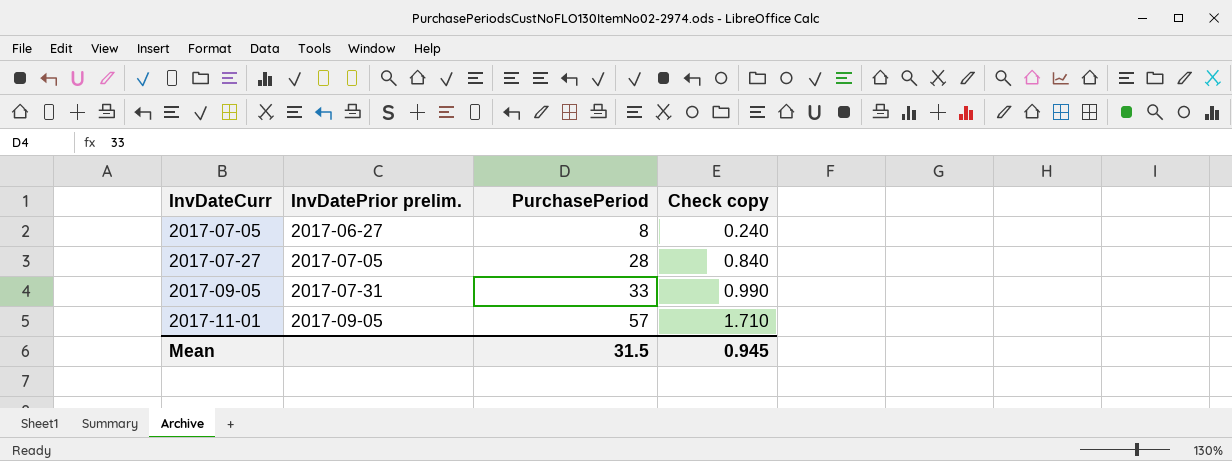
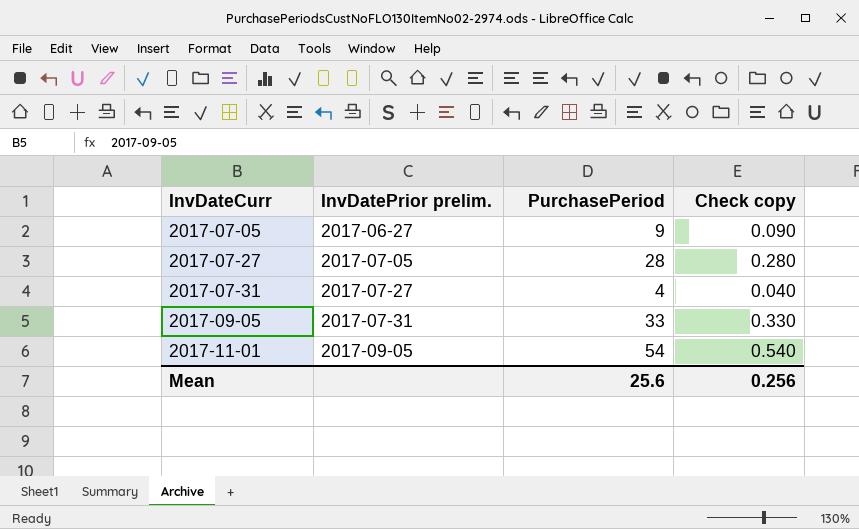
column Check copy | formula: [PurchasePeriod] * 0.03 -> [PurchasePeriod] * 0.01
2017-07-05 | PurchasePeriod: 8 -> 9
row 2017-07-31: none -> 2017-07-27 | 4 | 0.040
2017-11-01 | PurchasePeriod: 57 -> 54
Mean | PurchasePeriod: 31.5 -> 25.6
Mean | Check copy: 0.945 -> 0.256

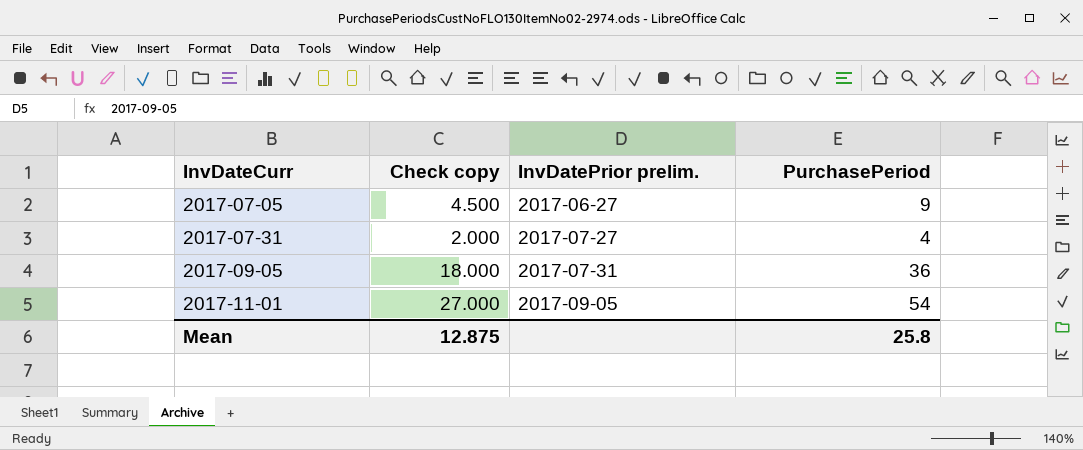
column Check copy | formula: [PurchasePeriod] * 0.01 -> [PurchasePeriod] * 0.5
column Check copy | position: 4 -> 2
row 2017-07-27: 2017-07-05 | 28 | 0.280 -> none
2017-09-05 | PurchasePeriod: 33 -> 36
Mean | Check copy: 0.256 -> 12.875
Mean | PurchasePeriod: 25.6 -> 25.8

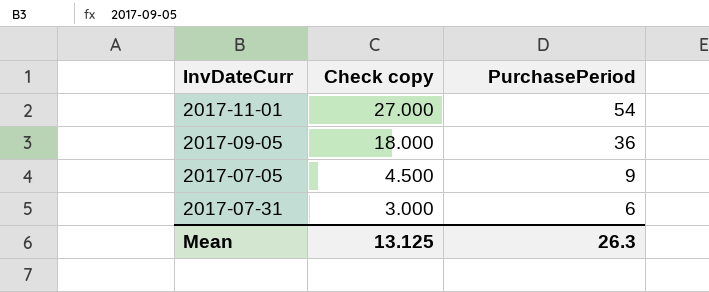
row order: InvDateCurr ascending -> Check copy descending
column InvDatePrior prelim. | position: 3 -> none
2017-07-31 | Check copy: 2.000 -> 3.000
2017-07-31 | PurchasePeriod: 4 -> 6
Mean | Check copy: 12.875 -> 13.125
Mean | PurchasePeriod: 25.8 -> 26.3

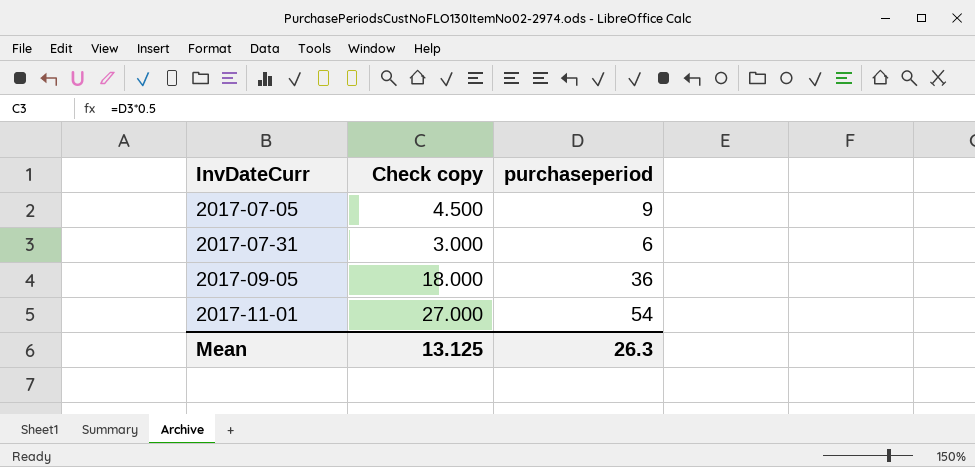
row order: Check copy descending -> InvDateCurr ascending
column name: PurchasePeriod -> purchaseperiod

